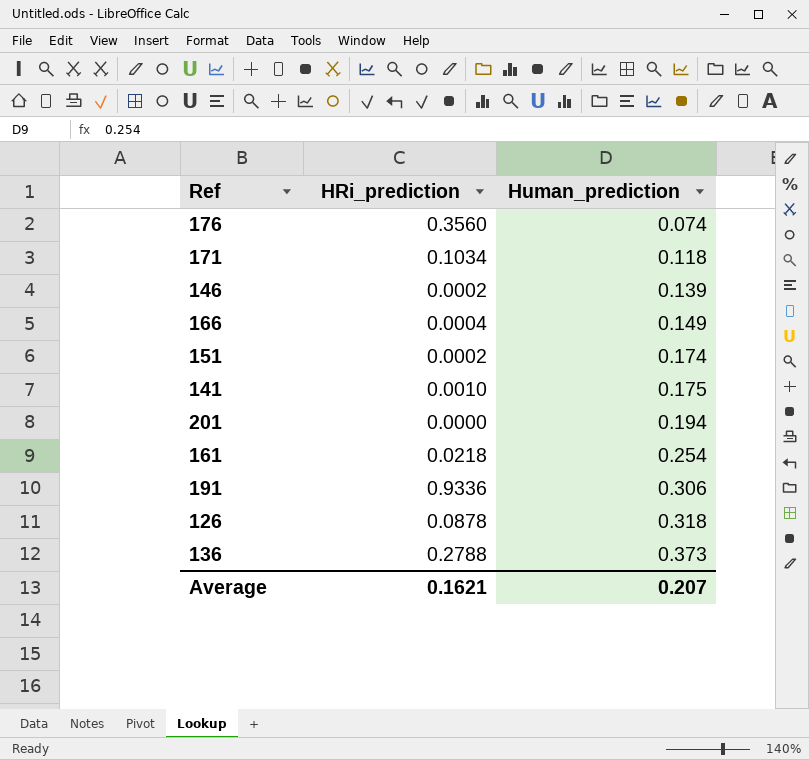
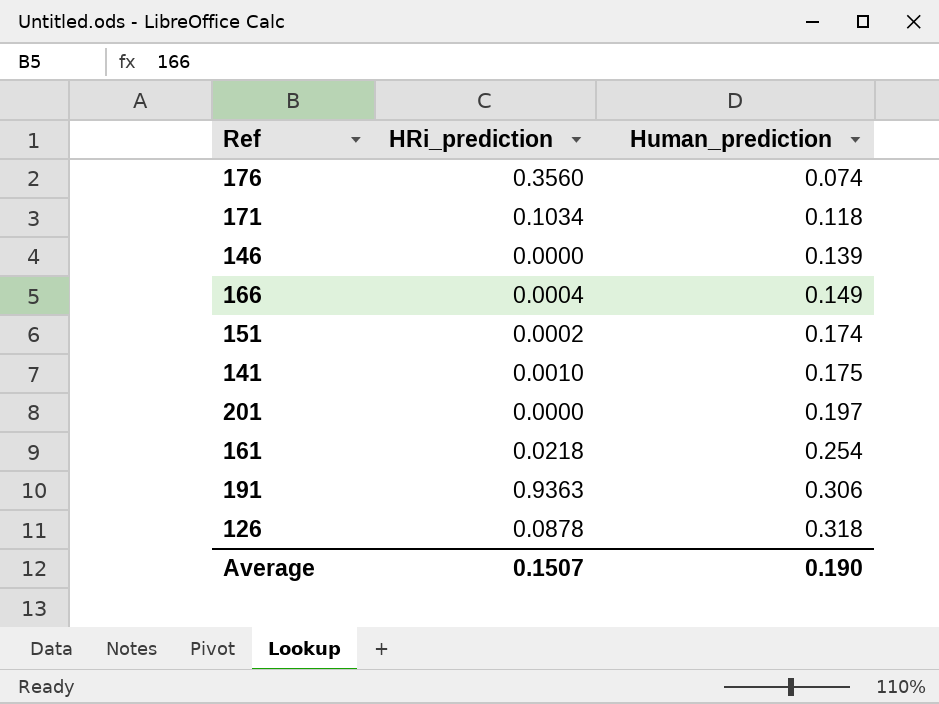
row 136: 0.2788 | 0.373 -> none
146 | HRi_prediction: 0.0002 -> 0.0000
201 | Human_prediction: 0.194 -> 0.197
191 | HRi_prediction: 0.9336 -> 0.9363
Average | HRi_prediction: 0.1621 -> 0.1507
Average | Human_prediction: 0.207 -> 0.190

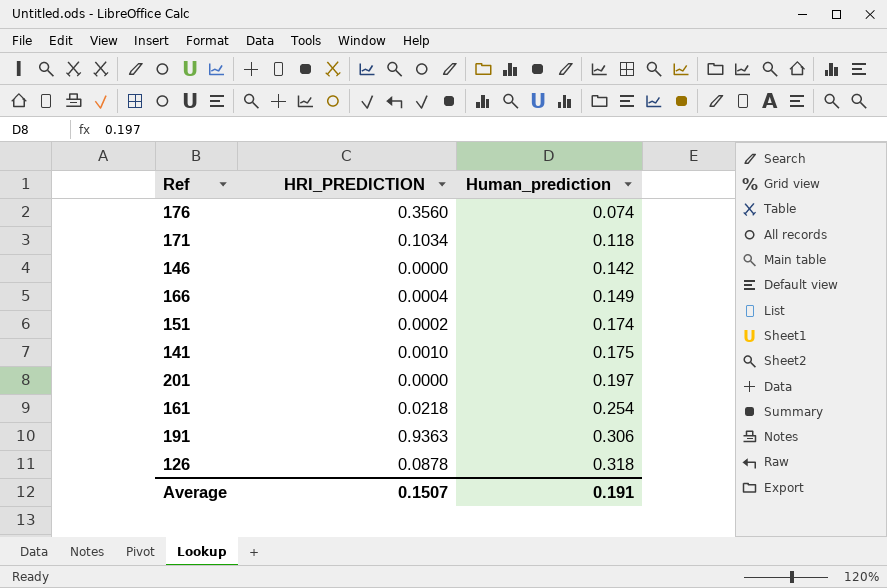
column name: HRi_prediction -> HRI_PREDICTION
146 | Human_prediction: 0.139 -> 0.142
Average | Human_prediction: 0.190 -> 0.191

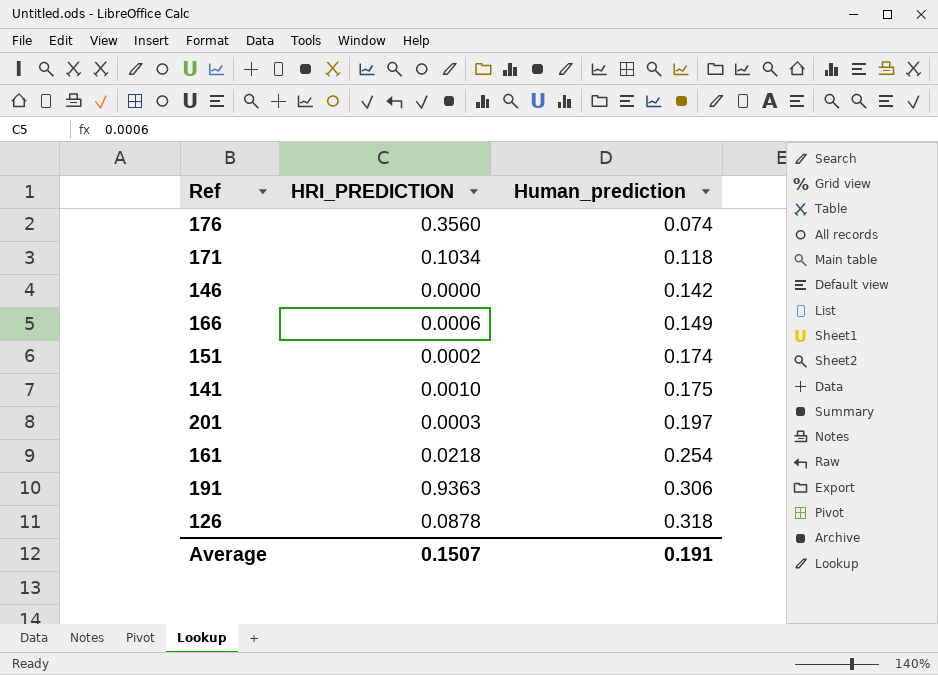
166 | HRI_PREDICTION: 0.0004 -> 0.0006
201 | HRI_PREDICTION: 0.0000 -> 0.0003

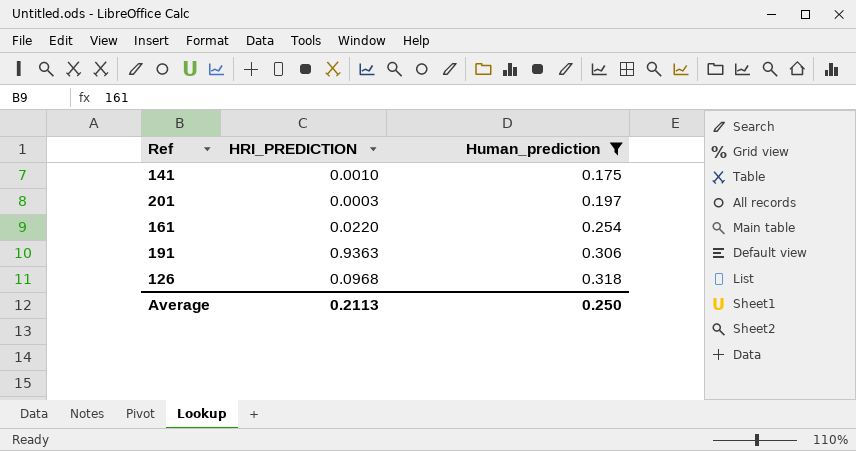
filter: none -> Human_prediction >= 0.175
161 | HRI_PREDICTION: 0.0218 -> 0.0220
126 | HRI_PREDICTION: 0.0878 -> 0.0968
Average | HRI_PREDICTION: 0.1507 -> 0.2113
Average | Human_prediction: 0.191 -> 0.250

